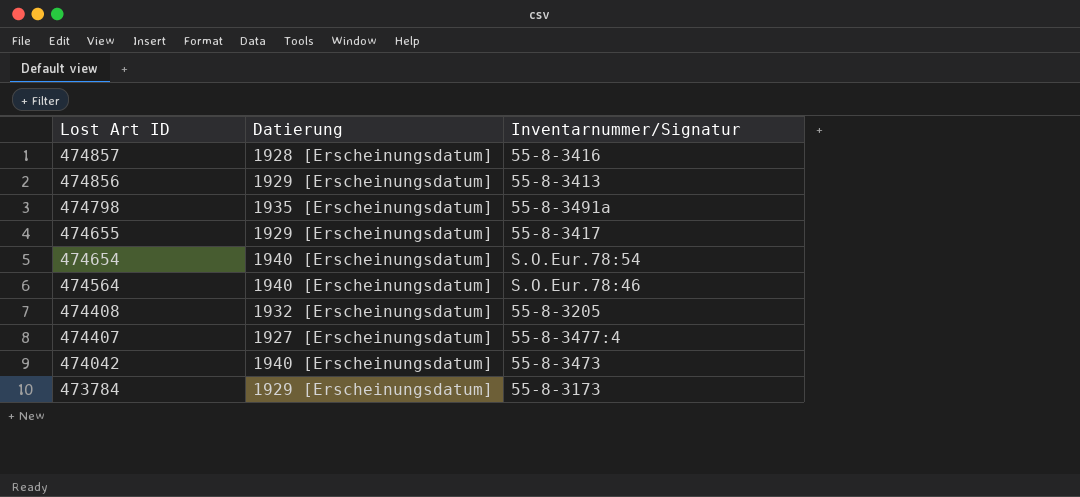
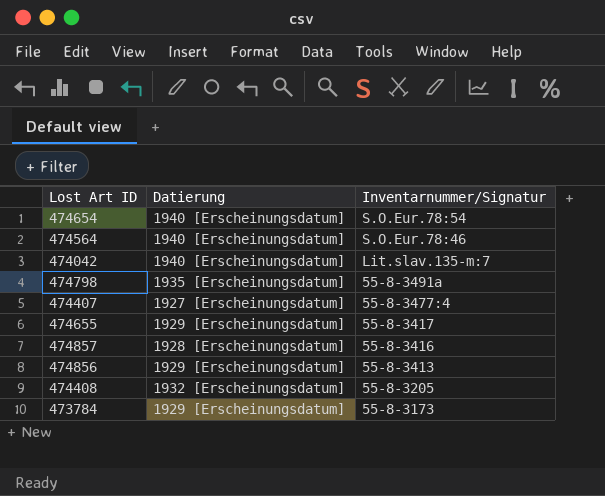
row order: Lost Art ID descending -> Inventarnummer/Signatur descending
474042 | Inventarnummer/Signatur: 55-8-3473 -> Lit.slav.135-m:7

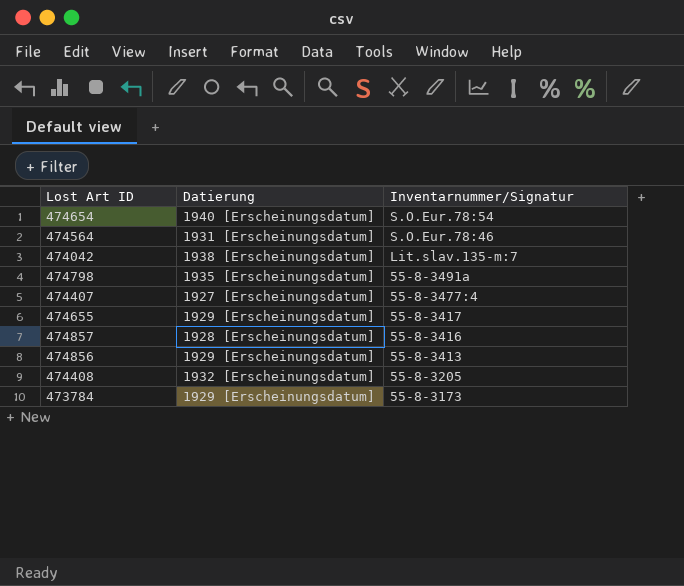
474564 | Datierung: 1940 [Erscheinungsdatum] -> 1931 [Erscheinungsdatum]
474042 | Datierung: 1940 [Erscheinungsdatum] -> 1938 [Erscheinungsdatum]

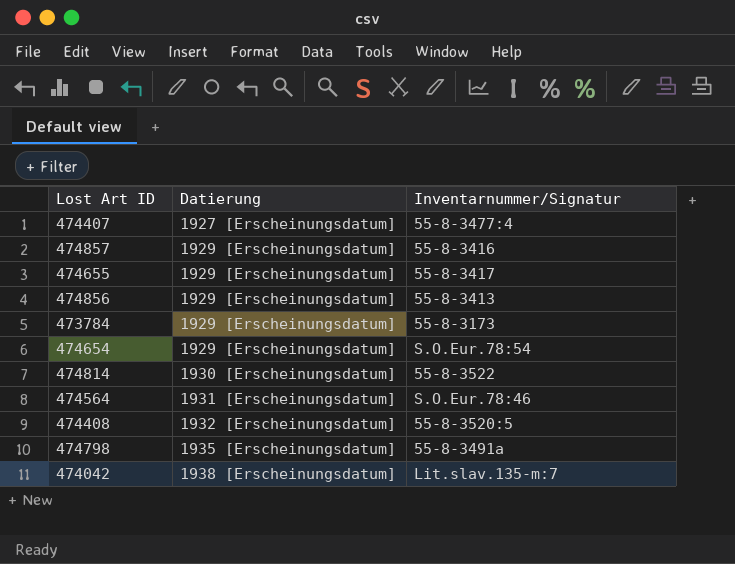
row order: Inventarnummer/Signatur descending -> Datierung ascending
474857 | Datierung: 1928 [Erscheinungsdatum] -> 1929 [Erscheinungsdatum]
474654 | Datierung: 1940 [Erscheinungsdatum] -> 1929 [Erscheinungsdatum]
row 474814: none -> 1930 [Erscheinungsdatum] | 55-8-3522
474408 | Inventarnummer/Signatur: 55-8-3205 -> 55-8-3520:5

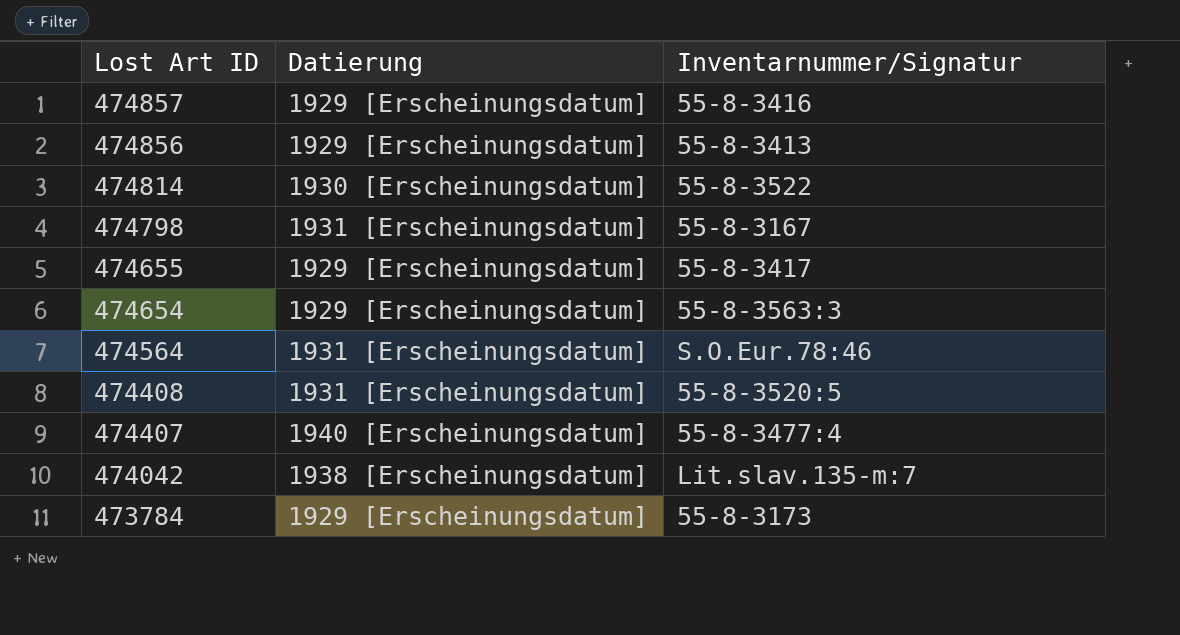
row order: Datierung ascending -> Lost Art ID descending
474798 | Datierung: 1935 [Erscheinungsdatum] -> 1931 [Erscheinungsdatum]
474798 | Inventarnummer/Signatur: 55-8-3491a -> 55-8-3167
474654 | Inventarnummer/Signatur: S.O.Eur.78:54 -> 55-8-3563:3
474408 | Datierung: 1932 [Erscheinungsdatum] -> 1931 [Erscheinungsdatum]
474407 | Datierung: 1927 [Erscheinungsdatum] -> 1940 [Erscheinungsdatum]

